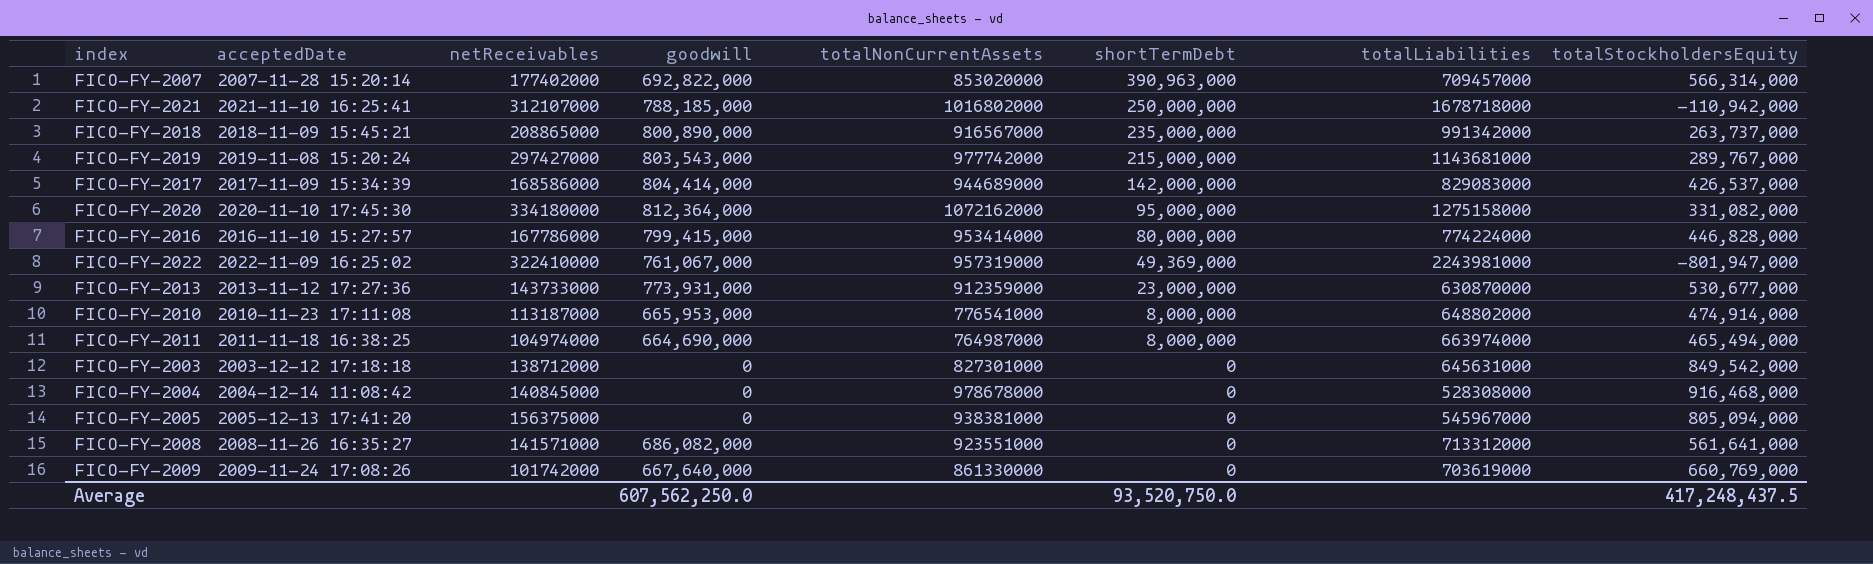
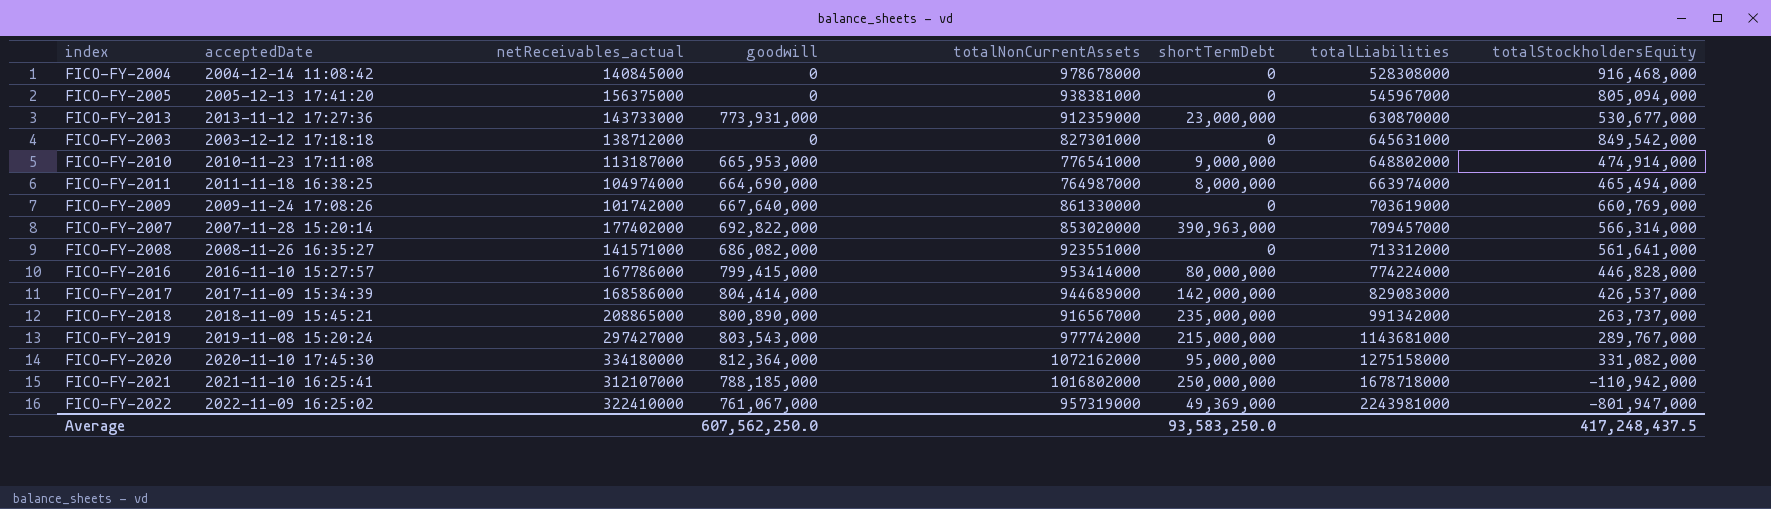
row order: shortTermDebt descending -> totalLiabilities ascending
column name: netReceivables -> netReceivables_actual
FICO-FY-2010 | shortTermDebt: 8,000,000 -> 9,000,000
Average | shortTermDebt: 93,520,750.0 -> 93,583,250.0

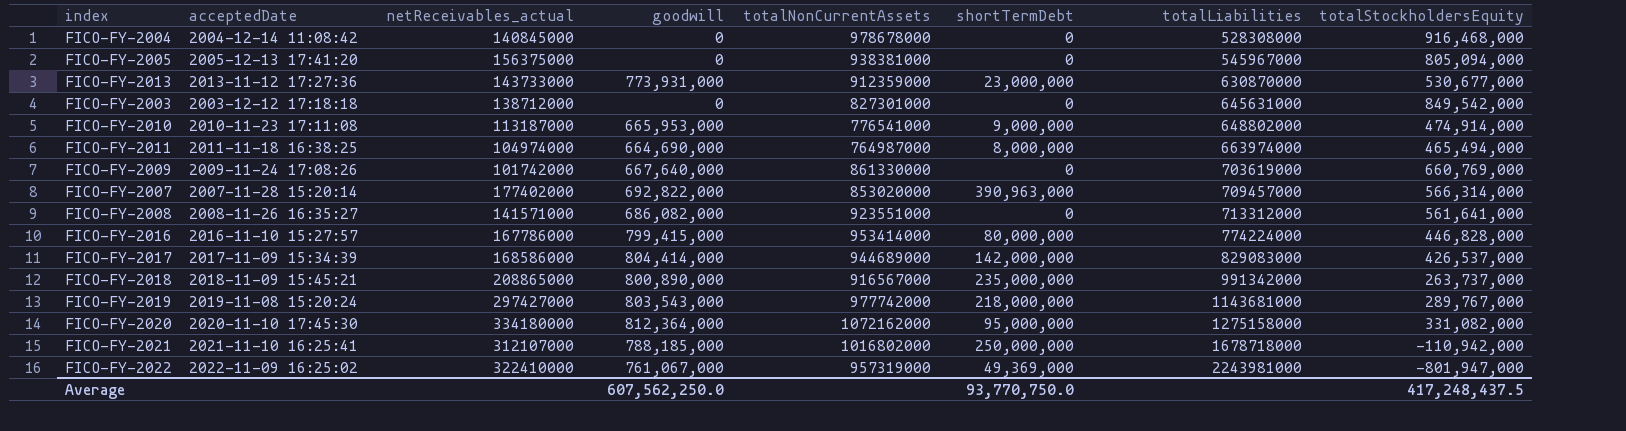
FICO-FY-2019 | shortTermDebt: 215,000,000 -> 218,000,000
Average | shortTermDebt: 93,583,250.0 -> 93,770,750.0

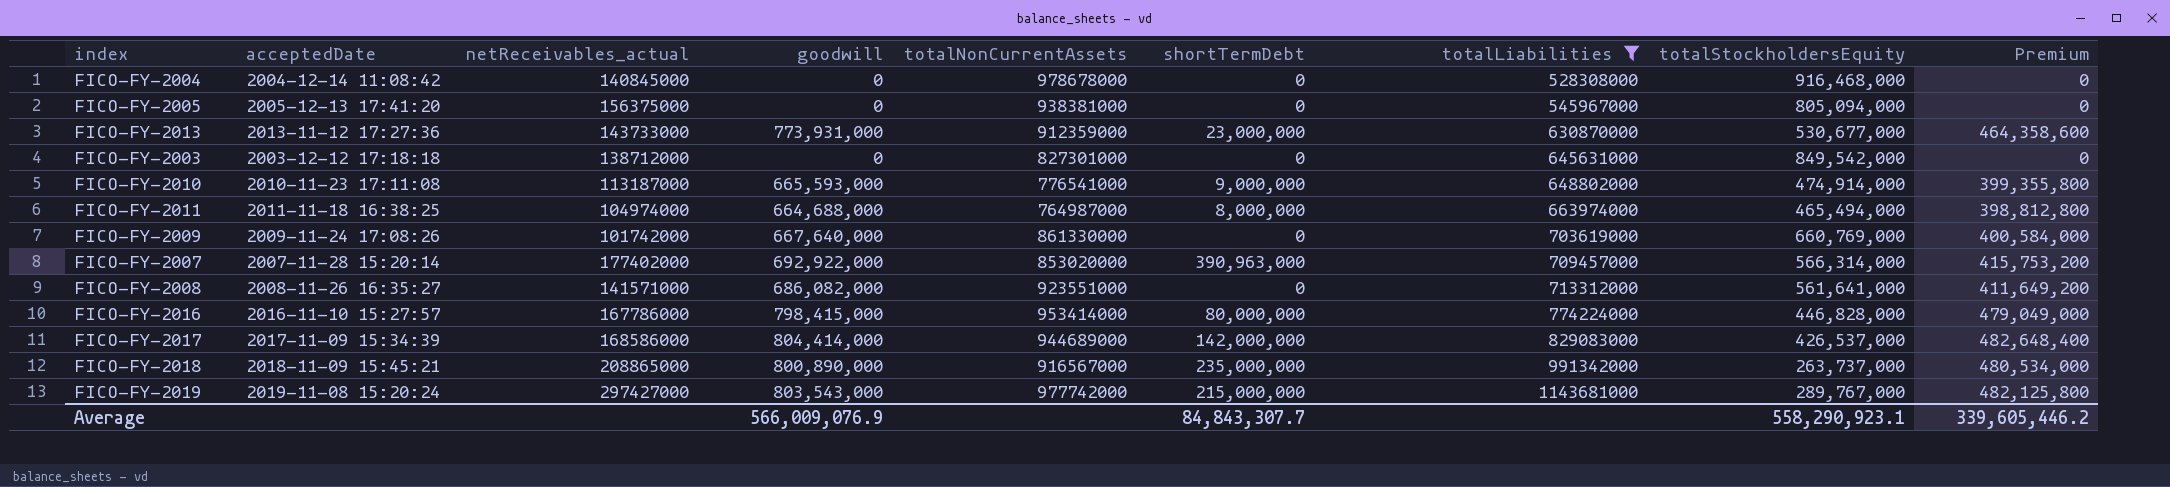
filter: none -> totalLiabilities <= 1143681000
column Premium | formula: none -> [goodwill] * 0.6
FICO-FY-2010 | goodwill: 665,953,000 -> 665,593,000
FICO-FY-2011 | goodwill: 664,690,000 -> 664,688,000
FICO-FY-2007 | goodwill: 692,822,000 -> 692,922,000
FICO-FY-2016 | goodwill: 799,415,000 -> 798,415,000
FICO-FY-2019 | shortTermDebt: 218,000,000 -> 215,000,000
Average | goodwill: 607,562,250.0 -> 566,009,076.9
Average | shortTermDebt: 93,770,750.0 -> 84,843,307.7
Average | totalStockholdersEquity: 417,248,437.5 -> 558,290,923.1

